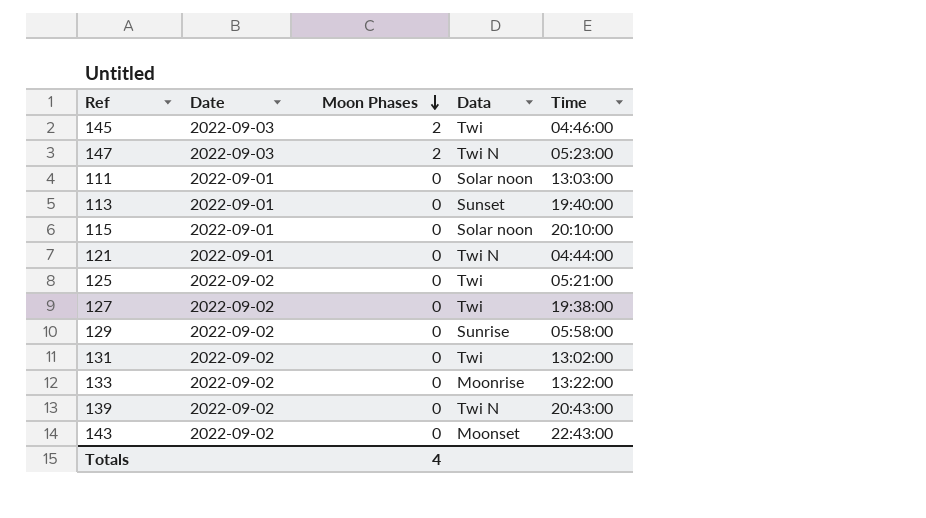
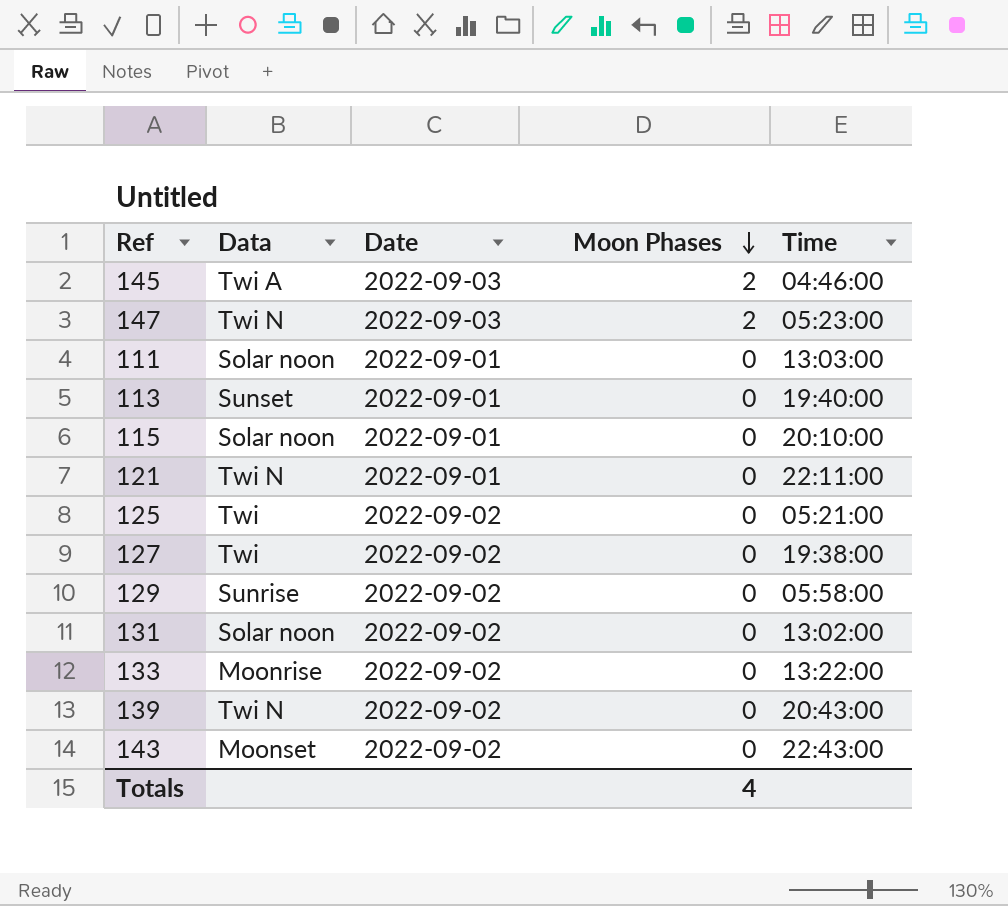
column Data | position: 4 -> 2
145 | Data: Twi -> Twi A
121 | Time: 04:44:00 -> 22:11:00
131 | Data: Twi -> Solar noon

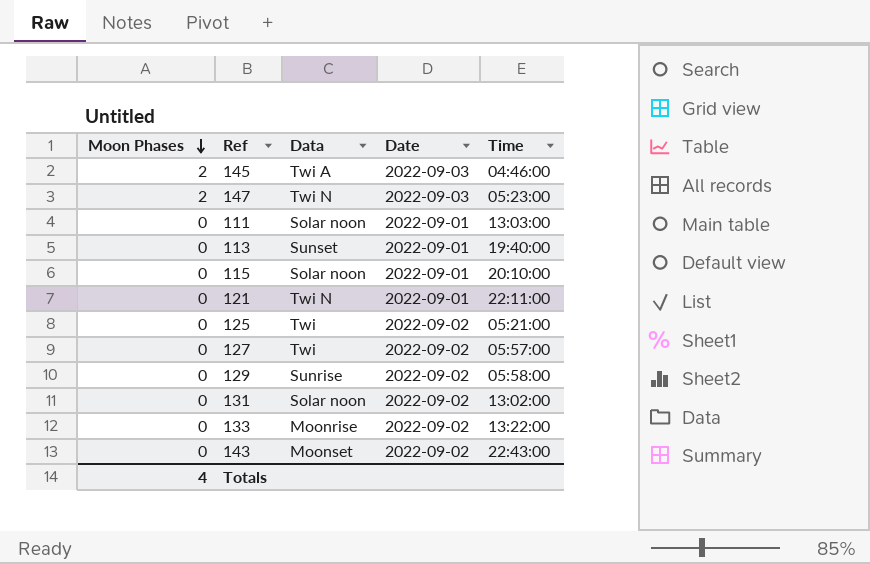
column Moon Phases | position: 4 -> 1
row 139: Twi N | 2022-09-02 | 0 | 20:43:00 -> none
127 | Time: 19:38:00 -> 05:57:00

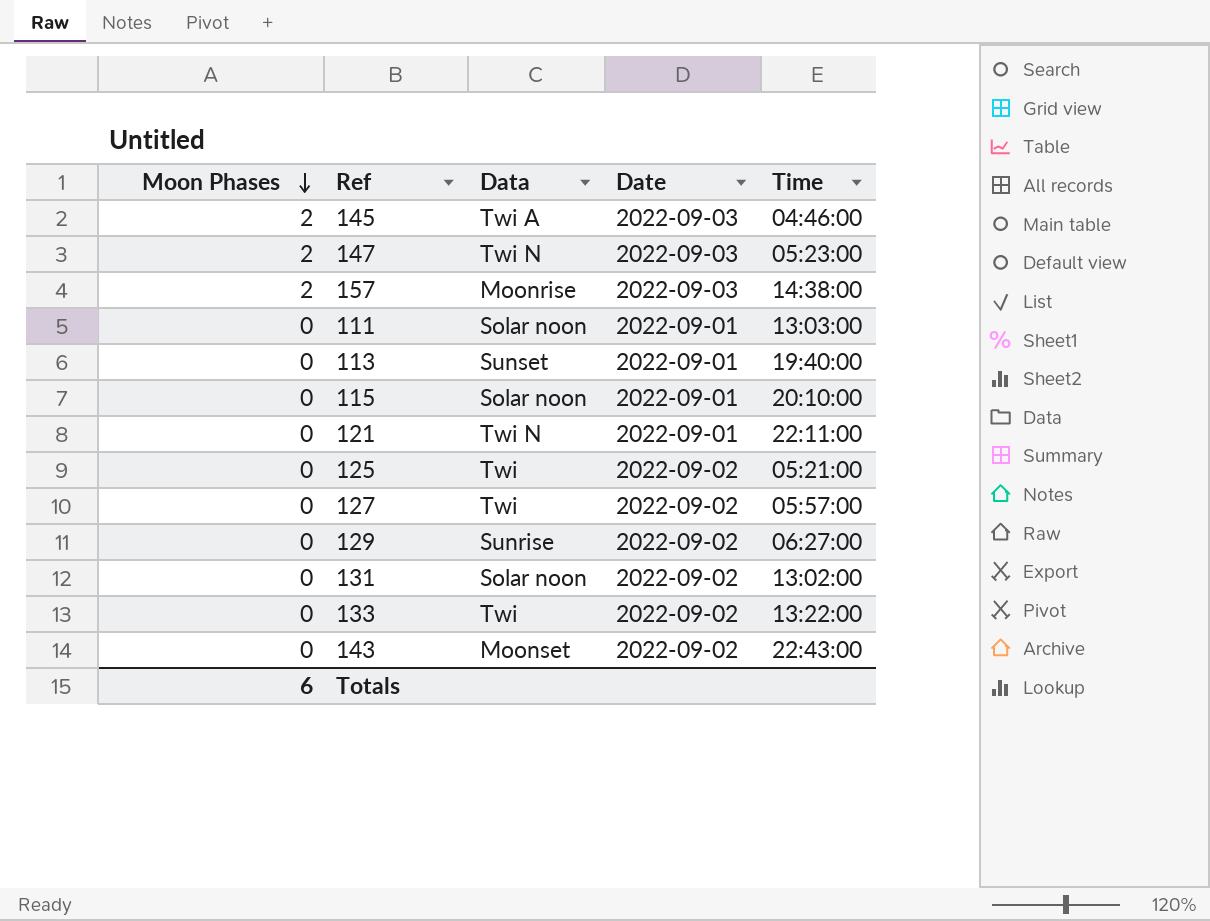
row 157: none -> 2 | Moonrise | 2022-09-03 | 14:38:00
129 | Time: 05:58:00 -> 06:27:00
133 | Data: Moonrise -> Twi
Totals | Moon Phases: 4 -> 6

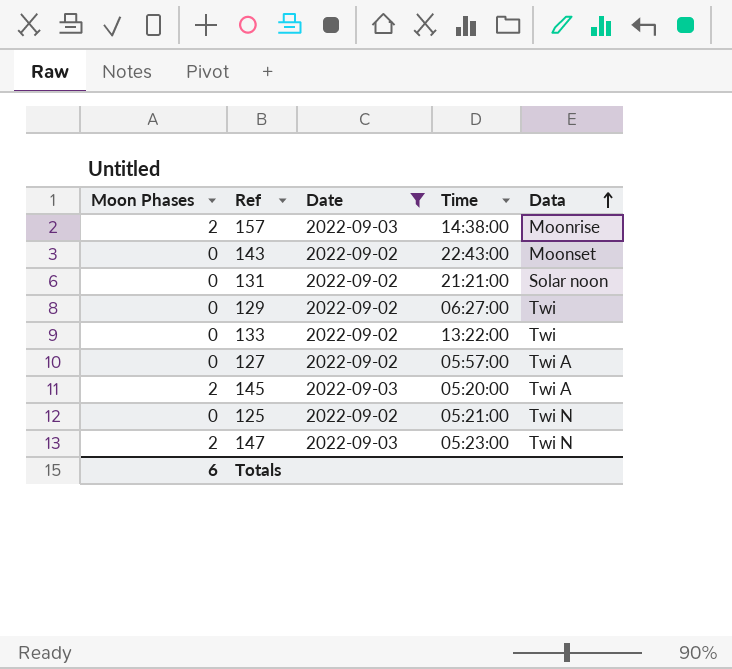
filter: none -> Date != 2022-09-01
row order: Moon Phases descending -> Data ascending
column Data | position: 3 -> 5
131 | Time: 13:02:00 -> 21:21:00
129 | Data: Sunrise -> Twi
127 | Data: Twi -> Twi A
145 | Time: 04:46:00 -> 05:20:00
125 | Data: Twi -> Twi N

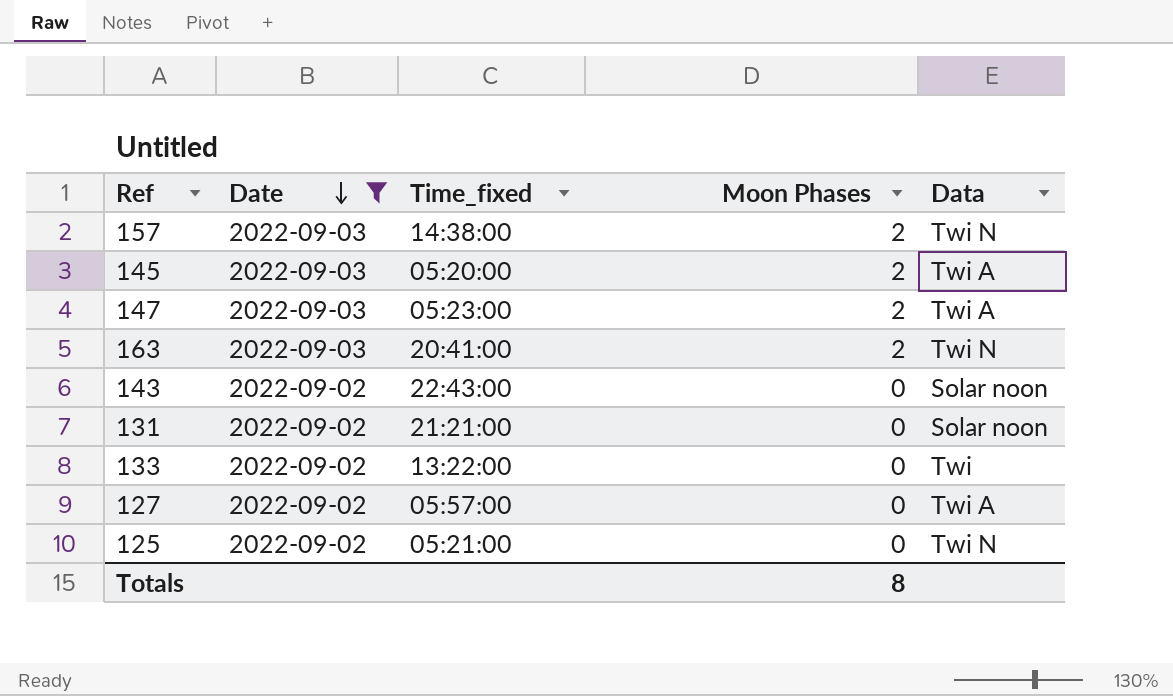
row order: Data ascending -> Date descending
column name: Time -> Time_fixed
column Moon Phases | position: 1 -> 4
row 129: 0 | 2022-09-02 | 06:27:00 | Twi -> none
157 | Data: Moonrise -> Twi N
147 | Data: Twi N -> Twi A
row 163: none -> 2022-09-03 | 20:41:00 | 2 | Twi N
143 | Data: Moonset -> Solar noon
Totals | Moon Phases: 6 -> 8

